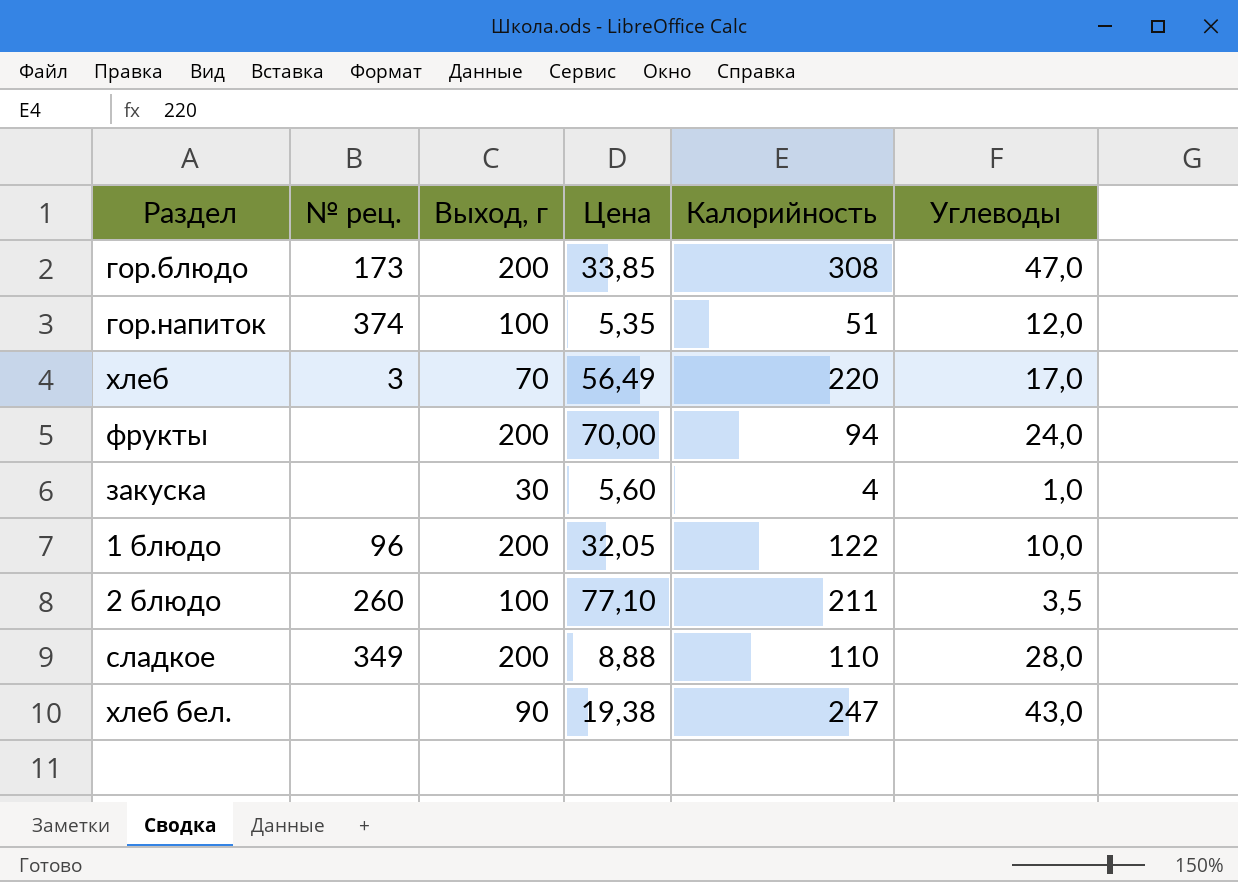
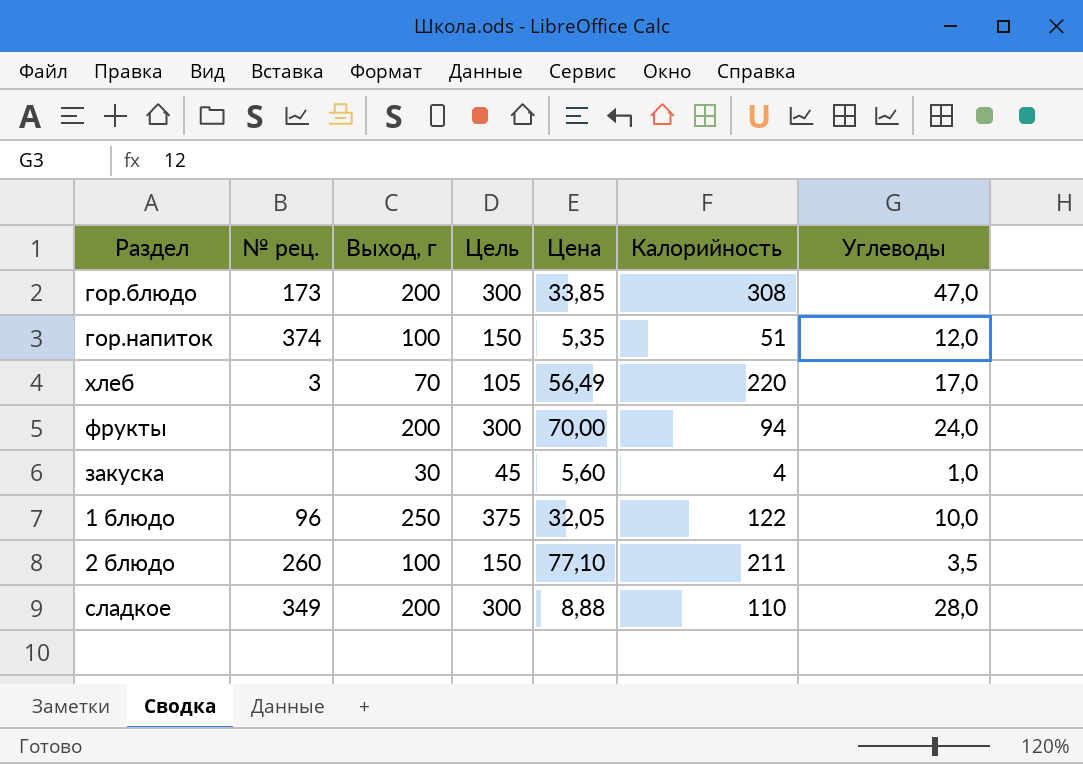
column Цель | formula: none -> [Выход, г] * 1,5
row хлеб бел.: none | 90 | 19,38 | 247 | 43,0 -> none
1 блюдо | Выход, г: 200 -> 250

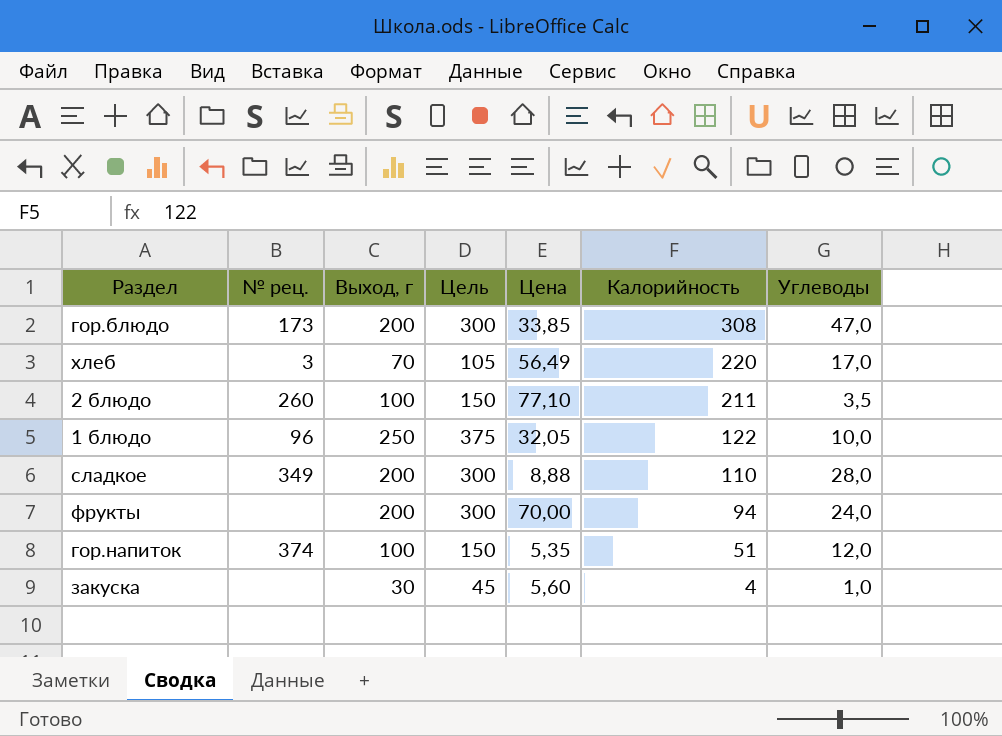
row order: none -> Калорийность descending

